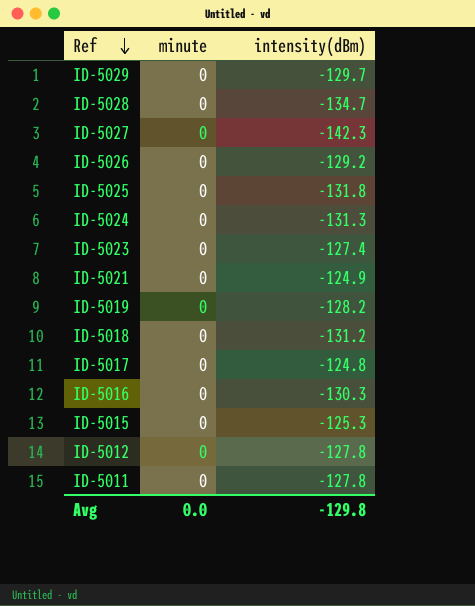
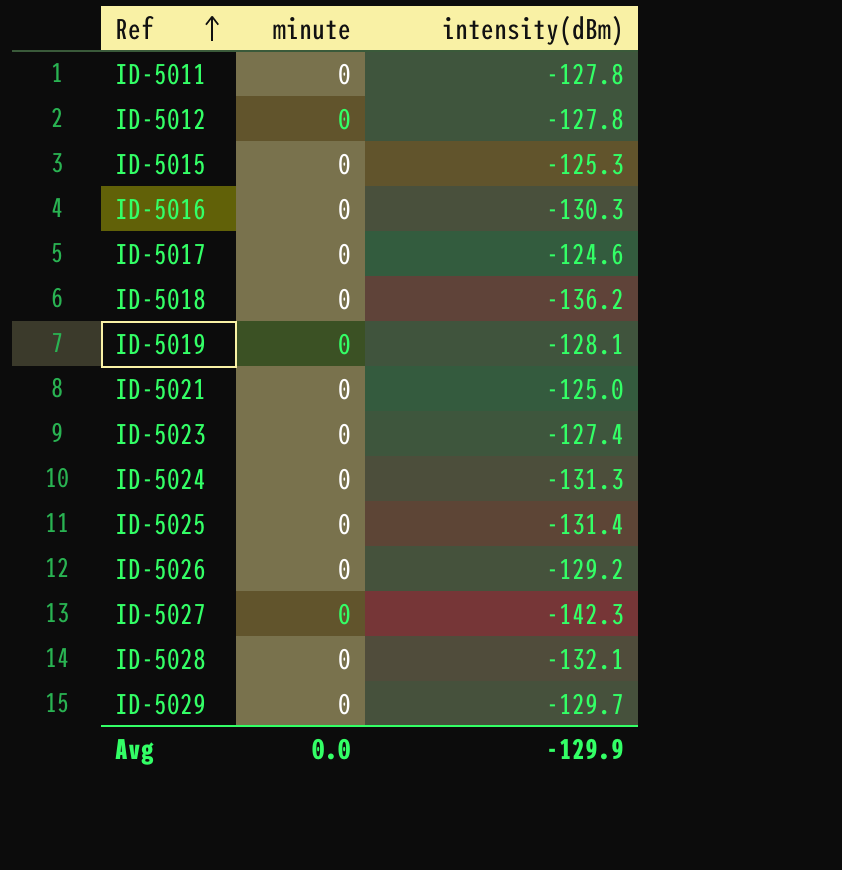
row order: Ref descending -> Ref ascending
ID-5017 | intensity(dBm): -124.8 -> -124.6
ID-5018 | intensity(dBm): -131.2 -> -136.2
ID-5019 | intensity(dBm): -128.2 -> -128.1
ID-5021 | intensity(dBm): -124.9 -> -125.0
ID-5025 | intensity(dBm): -131.8 -> -131.4
ID-5028 | intensity(dBm): -134.7 -> -132.1
Avg | intensity(dBm): -129.8 -> -129.9

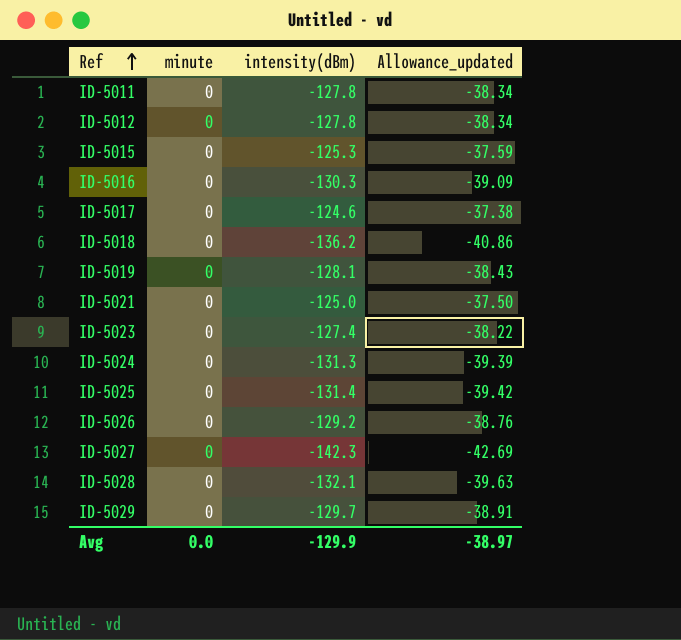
column Allowance_updated | formula: none -> [intensity(dBm)] * 0.3

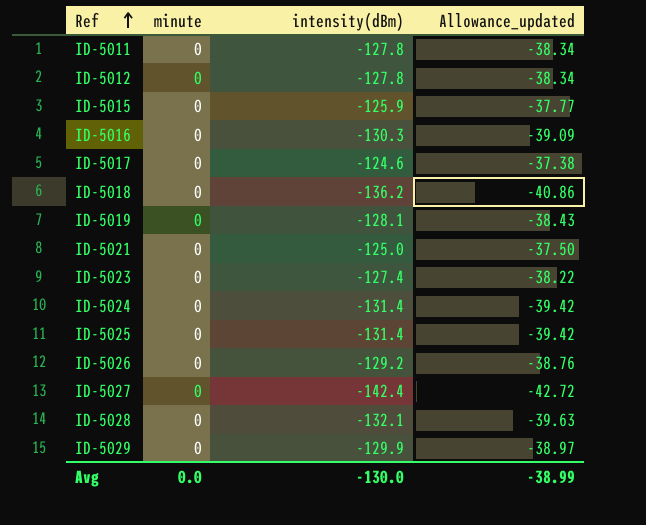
ID-5015 | intensity(dBm): -125.3 -> -125.9
ID-5015 | Allowance_updated: -37.59 -> -37.77
ID-5024 | intensity(dBm): -131.3 -> -131.4
ID-5024 | Allowance_updated: -39.39 -> -39.42
ID-5027 | intensity(dBm): -142.3 -> -142.4
ID-5027 | Allowance_updated: -42.69 -> -42.72
ID-5029 | intensity(dBm): -129.7 -> -129.9
ID-5029 | Allowance_updated: -38.91 -> -38.97
Avg | intensity(dBm): -129.9 -> -130.0
Avg | Allowance_updated: -38.97 -> -38.99

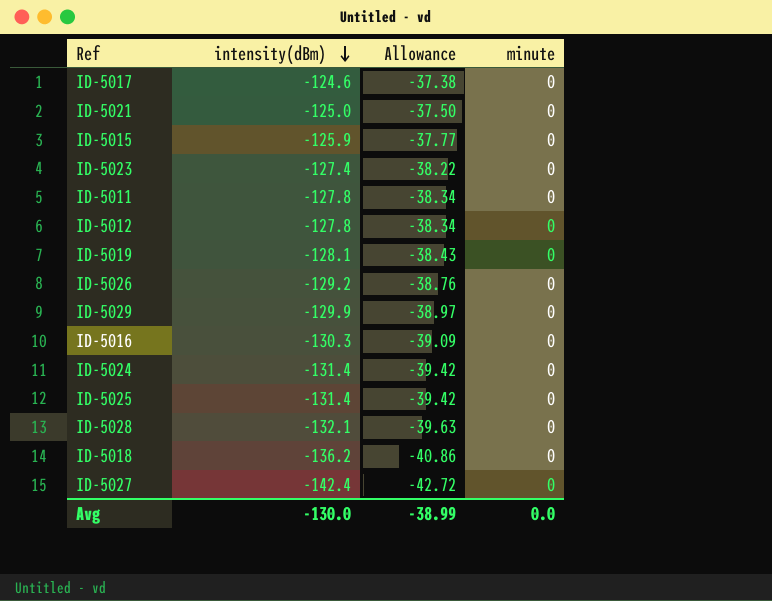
row order: Ref ascending -> intensity(dBm) descending
column name: Allowance_updated -> Allowance
column minute | position: 2 -> 4

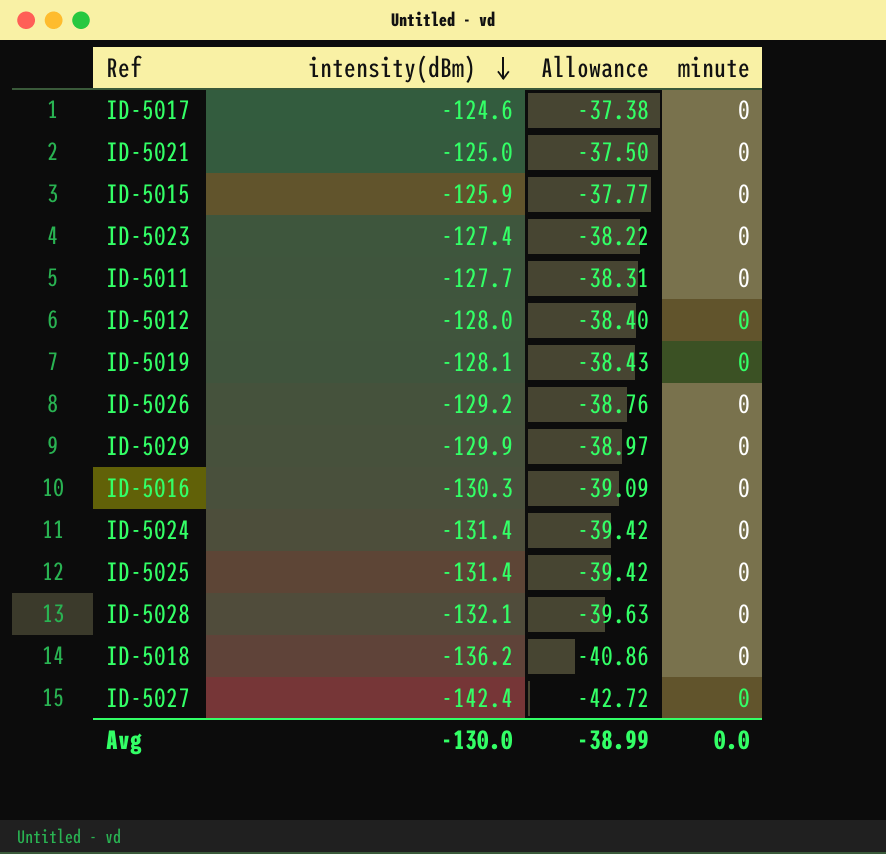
ID-5011 | intensity(dBm): -127.8 -> -127.7
ID-5011 | Allowance: -38.34 -> -38.31
ID-5012 | intensity(dBm): -127.8 -> -128.0
ID-5012 | Allowance: -38.34 -> -38.40

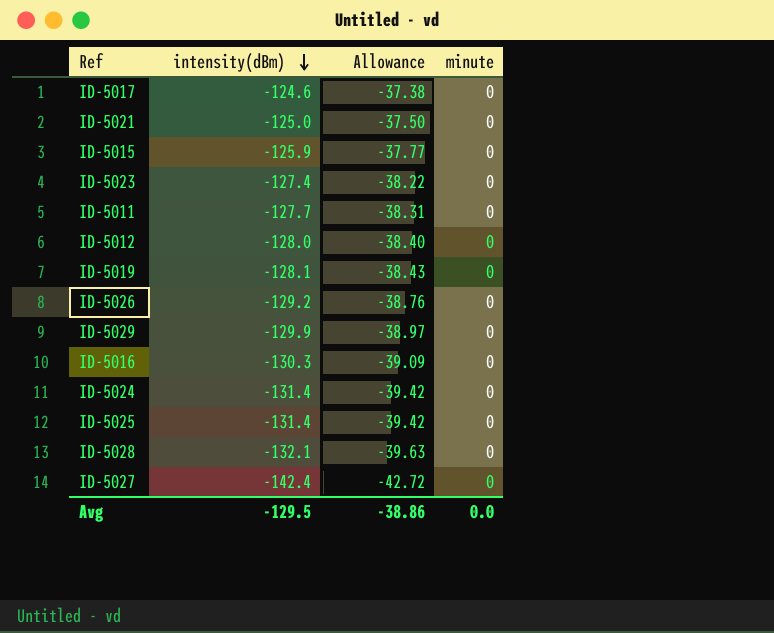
row ID-5018: -136.2 | -40.86 | 0 -> none
Avg | intensity(dBm): -130.0 -> -129.5
Avg | Allowance: -38.99 -> -38.86

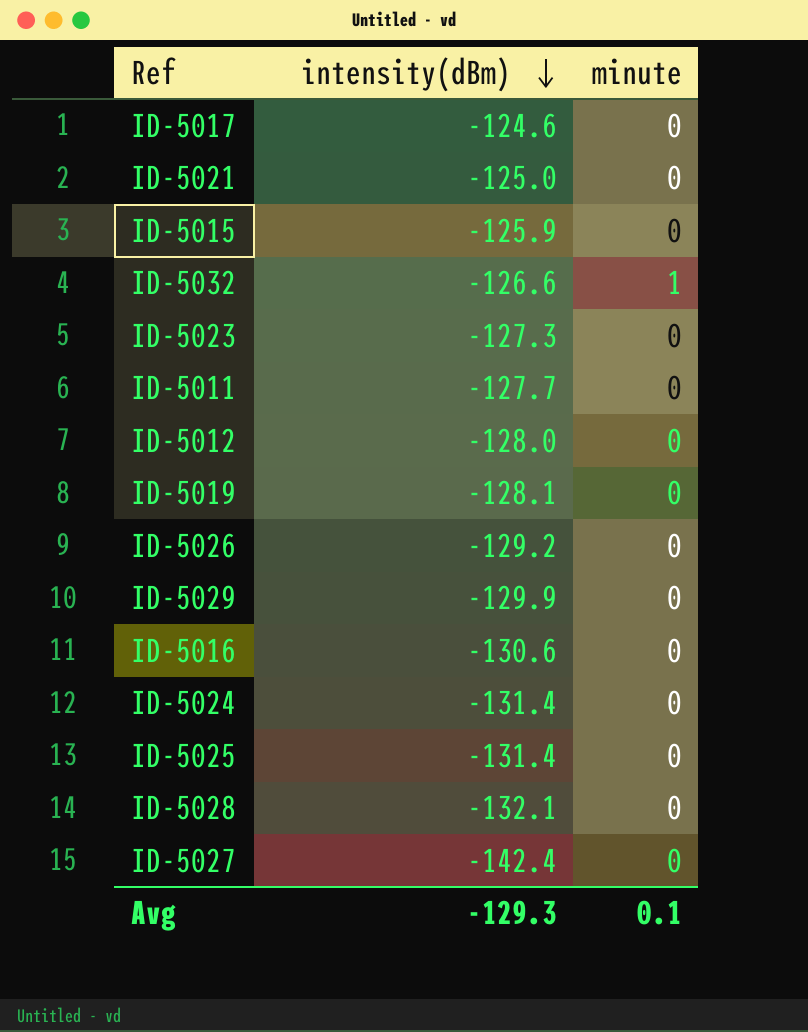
column Allowance | formula: [intensity(dBm)] * 0.3 -> none
row ID-5032: none -> -126.6 | 1
ID-5023 | intensity(dBm): -127.4 -> -127.3
ID-5016 | intensity(dBm): -130.3 -> -130.6
Avg | intensity(dBm): -129.5 -> -129.3
Avg | minute: 0.0 -> 0.1

